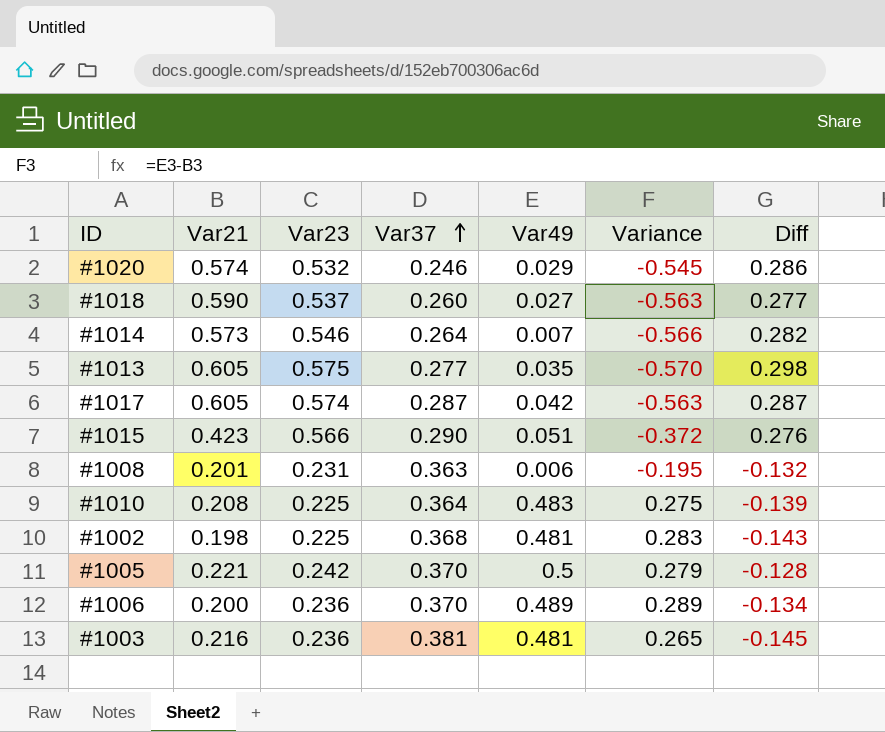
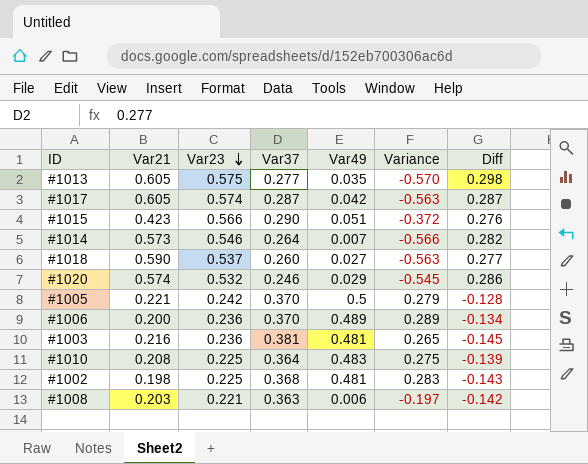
row order: Var37 ascending -> Var23 descending
#1008 | Var21: 0.201 -> 0.203
#1008 | Var23: 0.231 -> 0.221
#1008 | Variance: -0.195 -> -0.197
#1008 | Diff: -0.132 -> -0.142

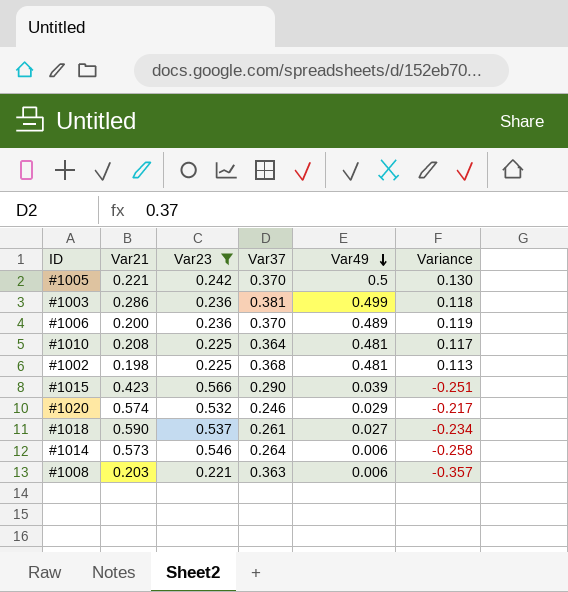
filter: none -> Var23 <= 0.566
row order: Var23 descending -> Var49 descending
column Diff | formula: [Var23] - [Var37] -> none
column Variance | formula: [Var49] - [Var21] -> [Var49] - [Var37]
#1003 | Var21: 0.216 -> 0.286
#1003 | Var49: 0.481 -> 0.499
#1010 | Var49: 0.483 -> 0.481
#1015 | Var49: 0.051 -> 0.039
#1018 | Var37: 0.260 -> 0.261
#1014 | Var49: 0.007 -> 0.006

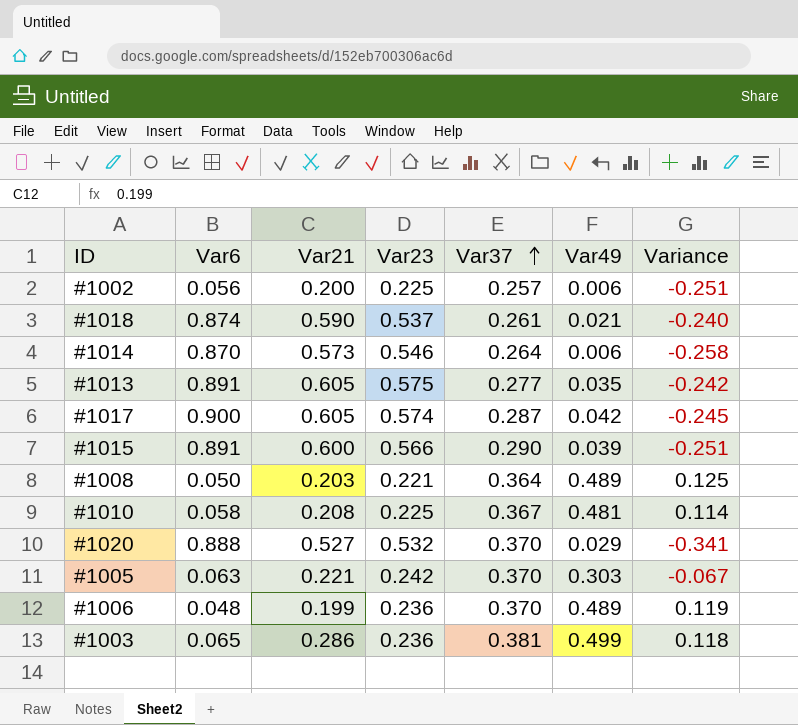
filter: Var23 <= 0.566 -> none
row order: Var49 descending -> Var37 ascending
column Var6 | position: none -> 2
#1002 | Var21: 0.198 -> 0.200
#1002 | Var37: 0.368 -> 0.257
#1002 | Var49: 0.481 -> 0.006
#1002 | Variance: 0.113 -> -0.251
#1018 | Var49: 0.027 -> 0.021
#1018 | Variance: -0.234 -> -0.240
#1015 | Var21: 0.423 -> 0.600
#1008 | Var37: 0.363 -> 0.364
#1008 | Var49: 0.006 -> 0.489
#1008 | Variance: -0.357 -> 0.125
#1010 | Var37: 0.364 -> 0.367
#1010 | Variance: 0.117 -> 0.114
#1020 | Var21: 0.574 -> 0.527
#1020 | Var37: 0.246 -> 0.370
#1020 | Variance: -0.217 -> -0.341
#1005 | Var49: 0.5 -> 0.303
#1005 | Variance: 0.130 -> -0.067
#1006 | Var21: 0.200 -> 0.199

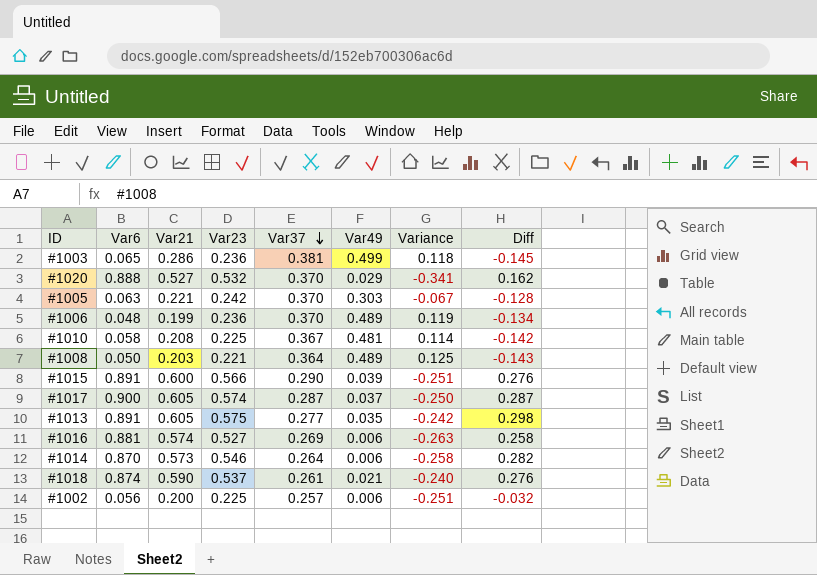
row order: Var37 ascending -> Var37 descending
column Diff | formula: none -> [Var23] - [Var37]
#1017 | Var49: 0.042 -> 0.037
#1017 | Variance: -0.245 -> -0.250
row #1016: none -> 0.881 | 0.574 | 0.527 | 0.269 | 0.006 | -0.263 | 0.258

